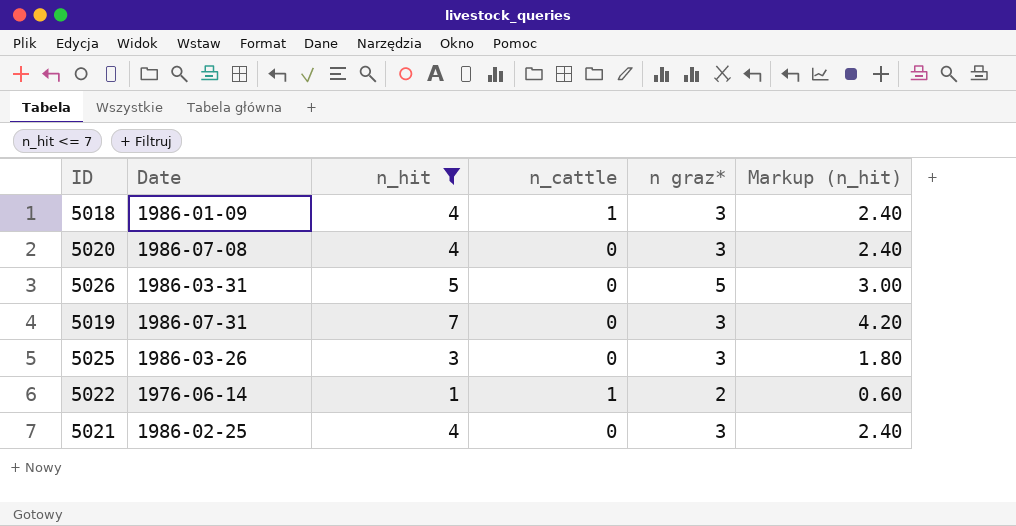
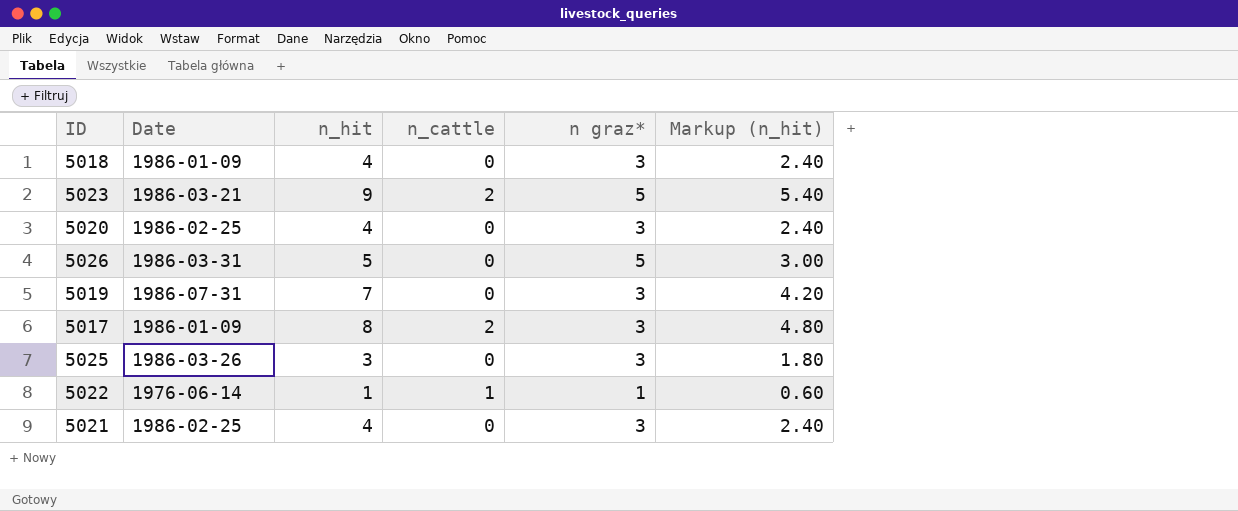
filter: n_hit <= 7 -> none
5018 | n_cattle: 1 -> 0
5020 | Date: 1986-07-08 -> 1986-02-25
5022 | n graz*: 2 -> 1

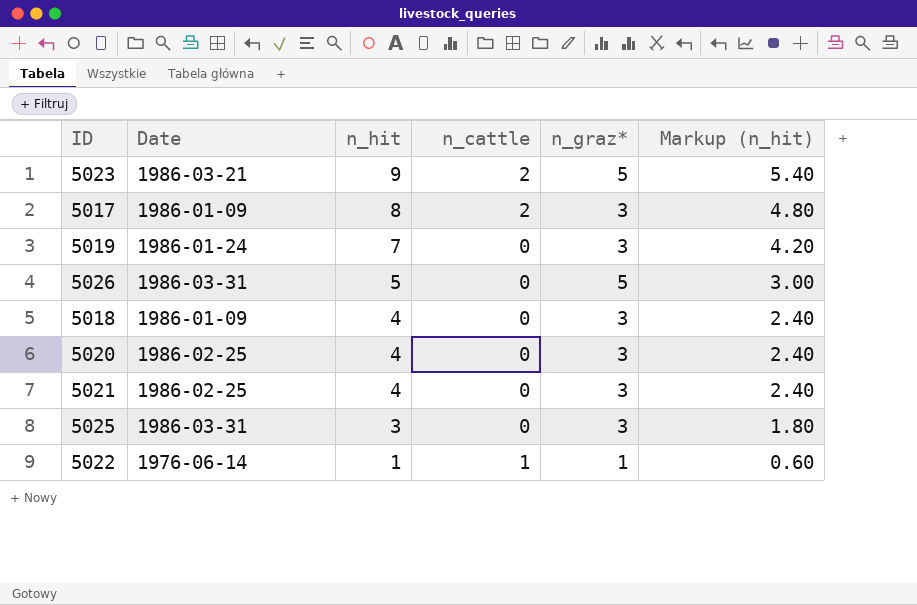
row order: none -> n_hit descending
column name: n graz* -> n_graz*
5019 | Date: 1986-07-31 -> 1986-01-24
5025 | Date: 1986-03-26 -> 1986-03-31

